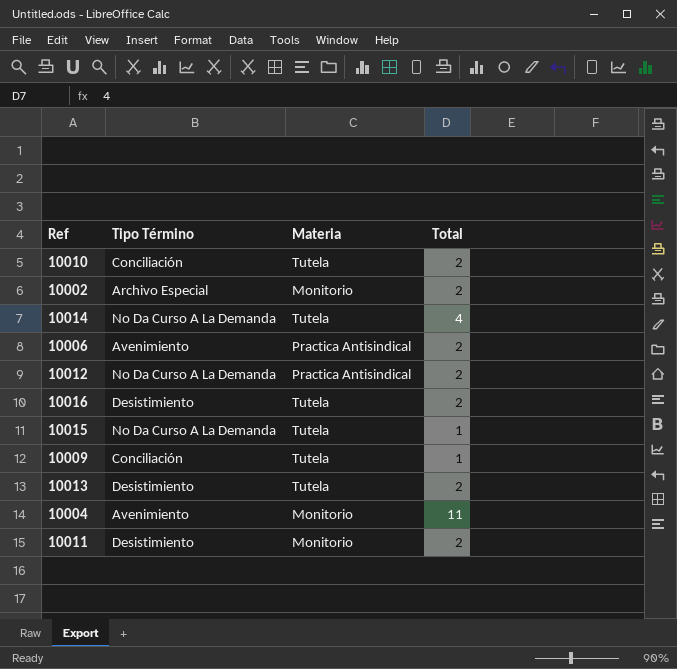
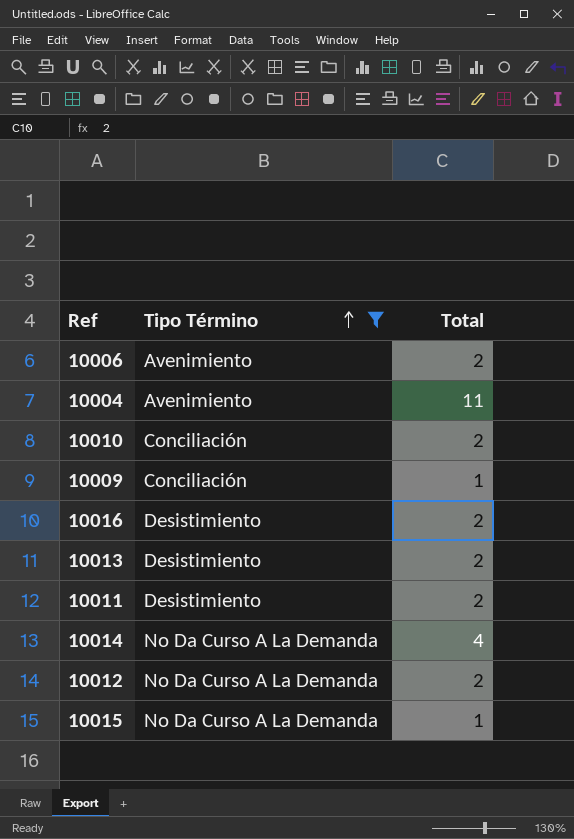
filter: none -> Tipo Término != Archivo Especial
row order: none -> Tipo Término ascending
column Materia | position: 3 -> none

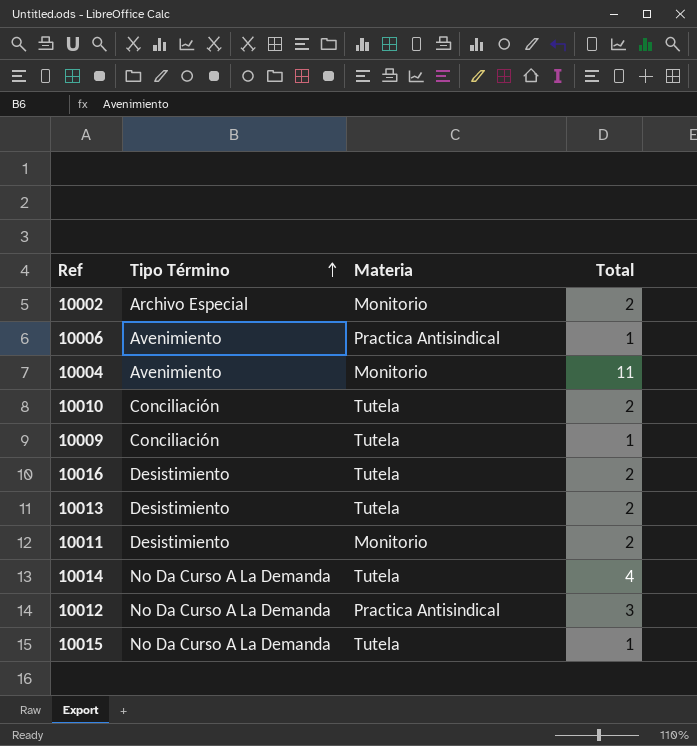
filter: Tipo Término != Archivo Especial -> none
column Materia | position: none -> 3
10006 | Total: 2 -> 1
10012 | Total: 2 -> 3

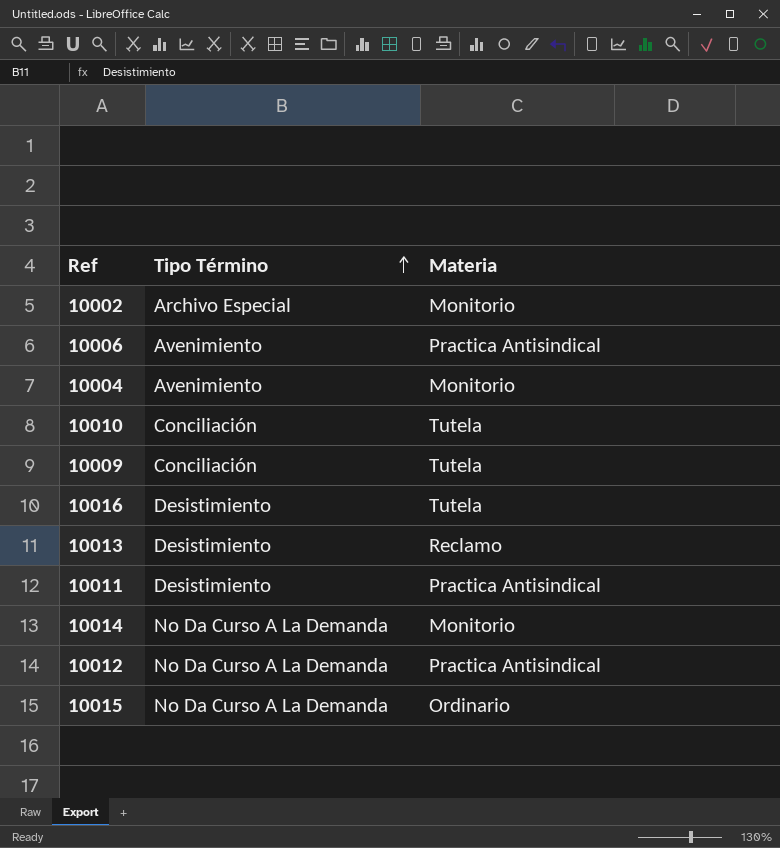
column Total | position: 4 -> none
10013 | Materia: Tutela -> Reclamo
10011 | Materia: Monitorio -> Practica Antisindical
10014 | Materia: Tutela -> Monitorio
10015 | Materia: Tutela -> Ordinario

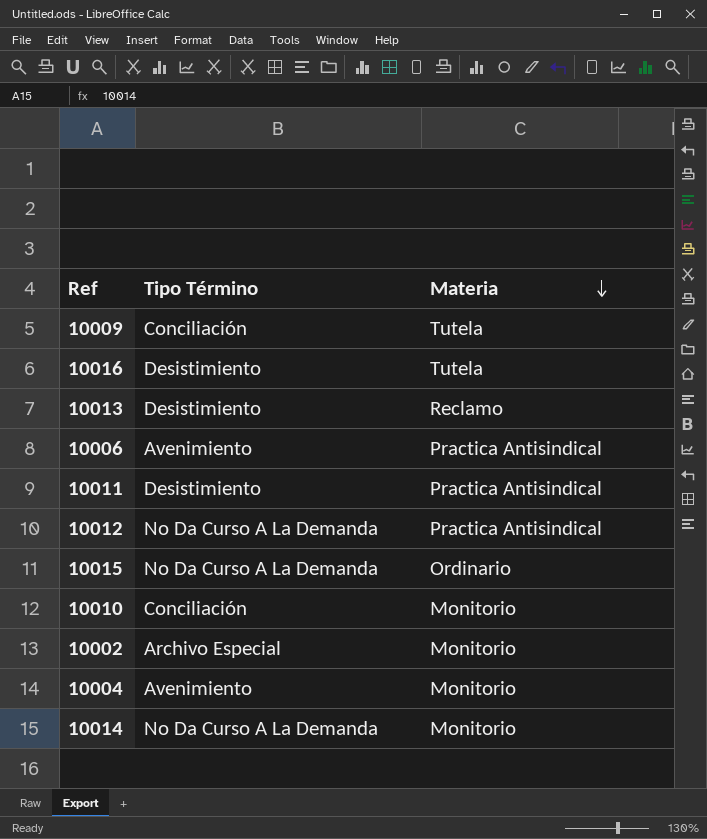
row order: Tipo Término ascending -> Materia descending
10010 | Materia: Tutela -> Monitorio

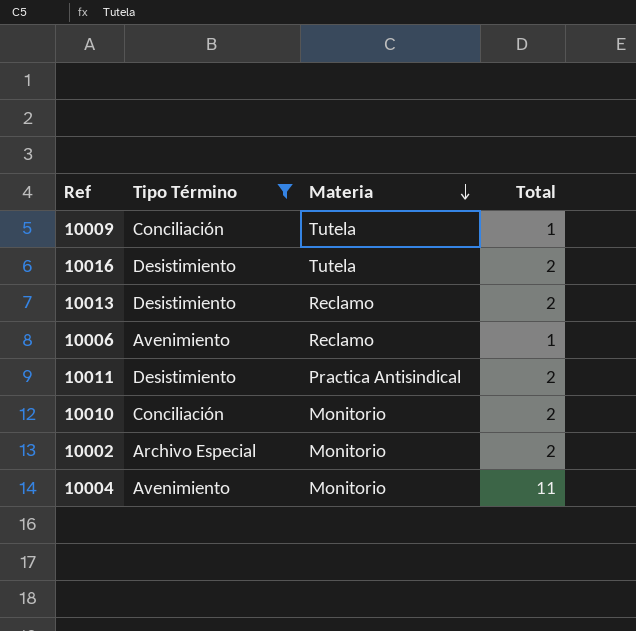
filter: none -> Tipo Término != No Da Curso A La Demanda
column Total | position: none -> 4
10006 | Materia: Practica Antisindical -> Reclamo

